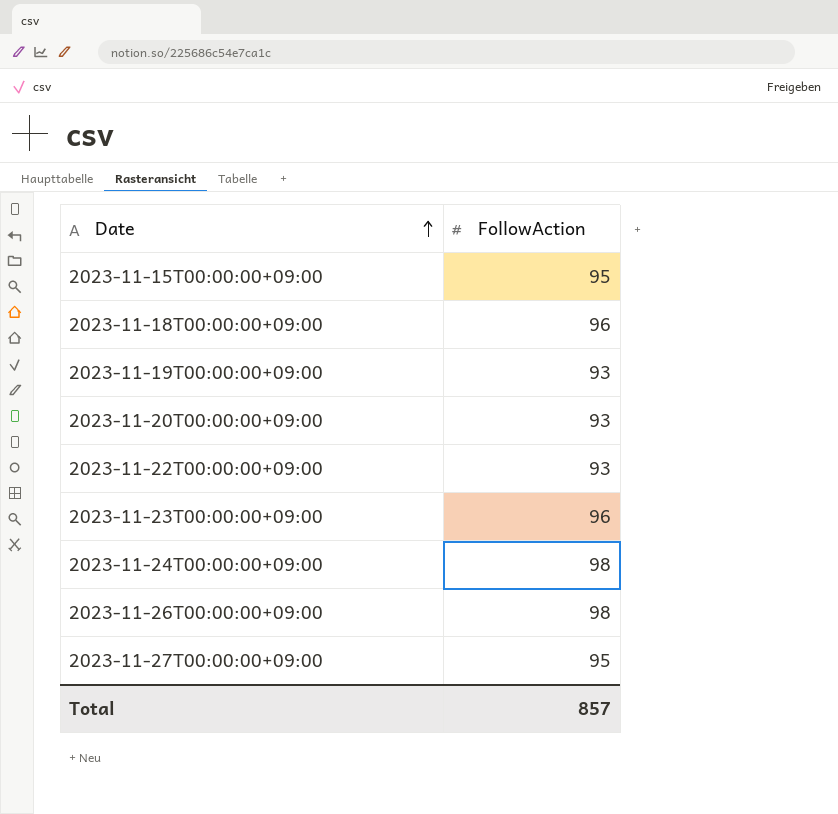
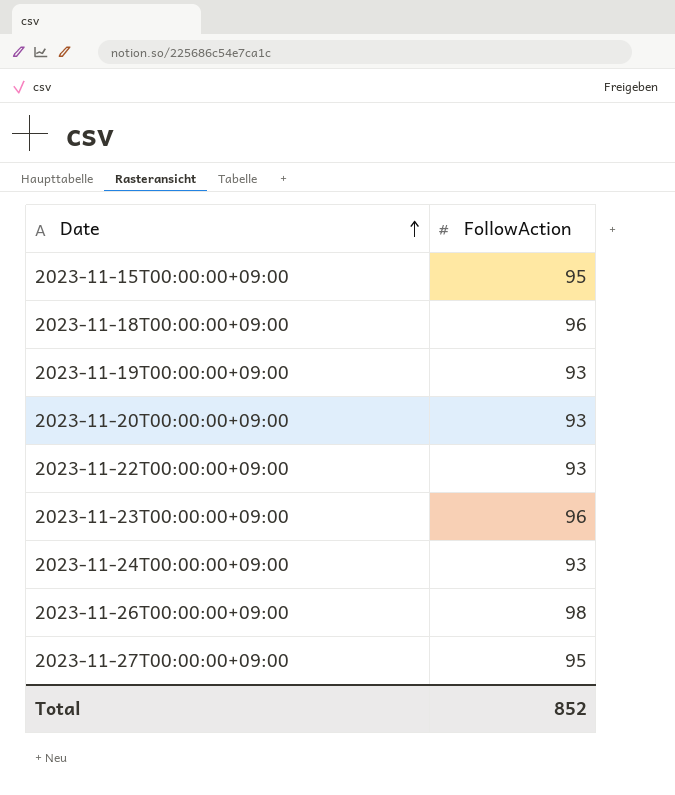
2023-11-24T00:00:00+09:00 | FollowAction: 98 -> 93
Total | FollowAction: 857 -> 852

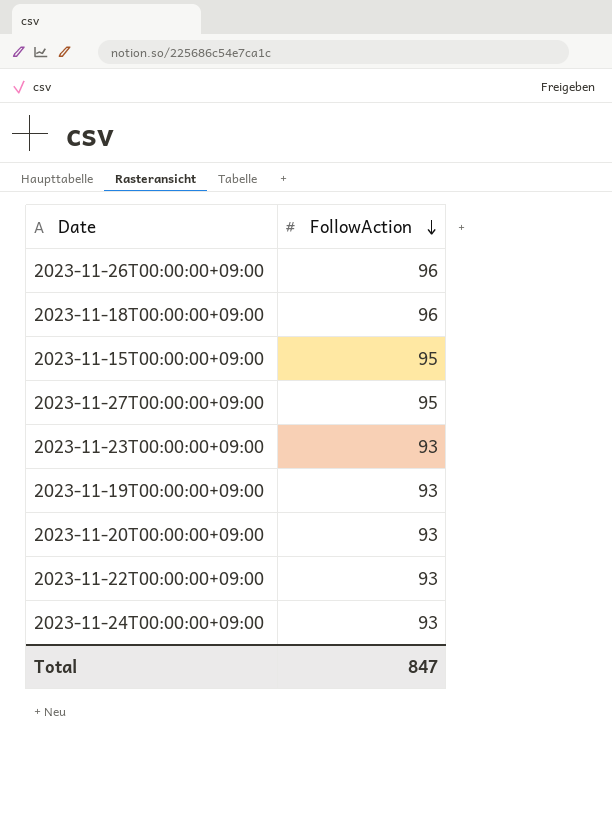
row order: Date ascending -> FollowAction descending
2023-11-26T00:00:00+09:00 | FollowAction: 98 -> 96
2023-11-23T00:00:00+09:00 | FollowAction: 96 -> 93
Total | FollowAction: 852 -> 847

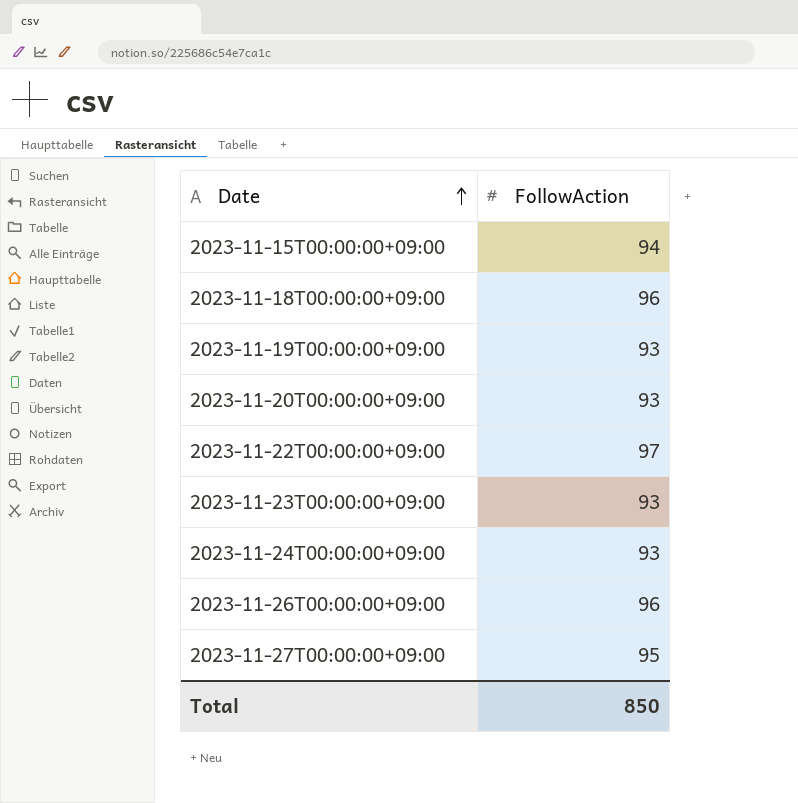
row order: FollowAction descending -> Date ascending
2023-11-15T00:00:00+09:00 | FollowAction: 95 -> 94
2023-11-22T00:00:00+09:00 | FollowAction: 93 -> 97
Total | FollowAction: 847 -> 850

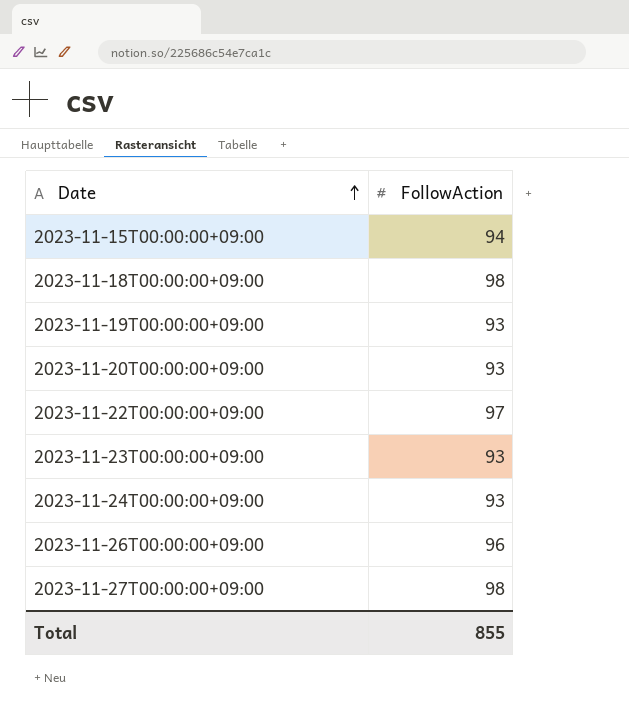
2023-11-18T00:00:00+09:00 | FollowAction: 96 -> 98
2023-11-27T00:00:00+09:00 | FollowAction: 95 -> 98
Total | FollowAction: 850 -> 855

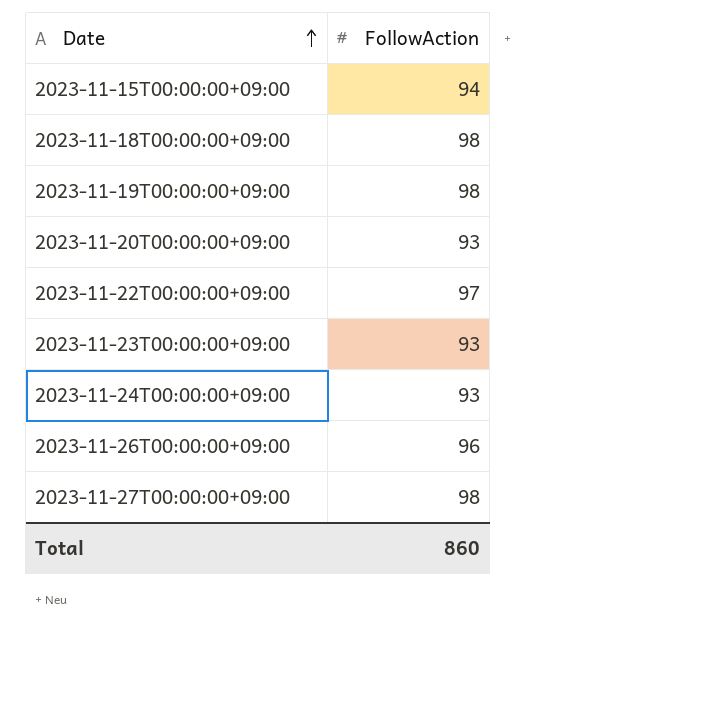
2023-11-19T00:00:00+09:00 | FollowAction: 93 -> 98
Total | FollowAction: 855 -> 860

